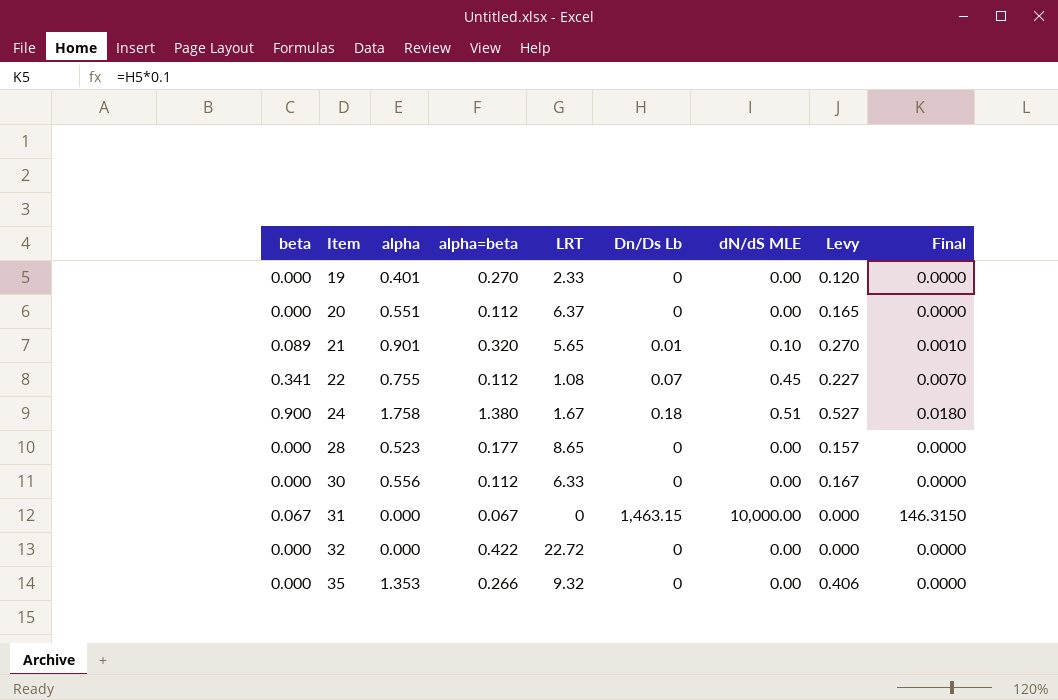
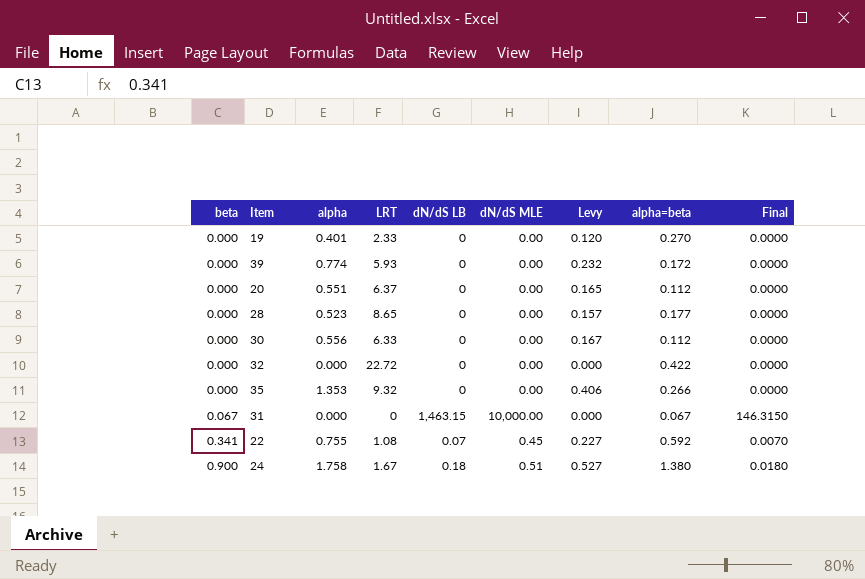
row order: Item ascending -> beta ascending
column name: Dn/Ds Lb -> dN/dS LB
column alpha=beta | position: 4 -> 8
row 21: 0.089 | 0.901 | 0.320 | 5.65 | 0.01 | 0.10 | 0.270 | 0.0010 -> none
row 39: none -> 0.000 | 0.774 | 5.93 | 0 | 0.00 | 0.232 | 0.172 | 0.0000
22 | alpha=beta: 0.112 -> 0.592

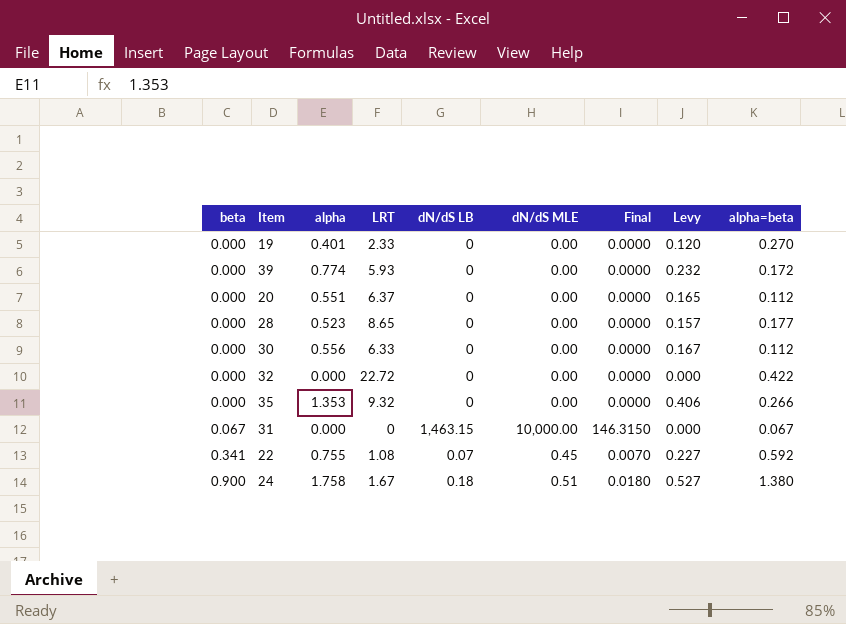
column Final | position: 9 -> 7

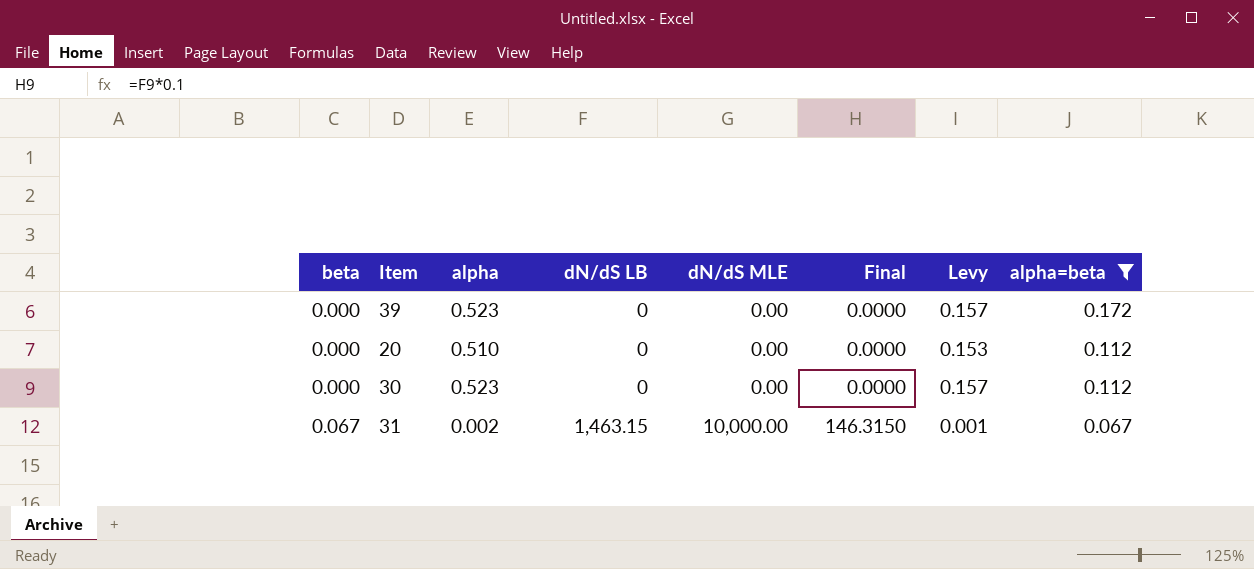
filter: none -> alpha=beta <= 0.172
column LRT | position: 4 -> none
39 | alpha: 0.774 -> 0.523
39 | Levy: 0.232 -> 0.157
20 | alpha: 0.551 -> 0.510
20 | Levy: 0.165 -> 0.153
30 | alpha: 0.556 -> 0.523
30 | Levy: 0.167 -> 0.157
31 | alpha: 0.000 -> 0.002
31 | Levy: 0.000 -> 0.001

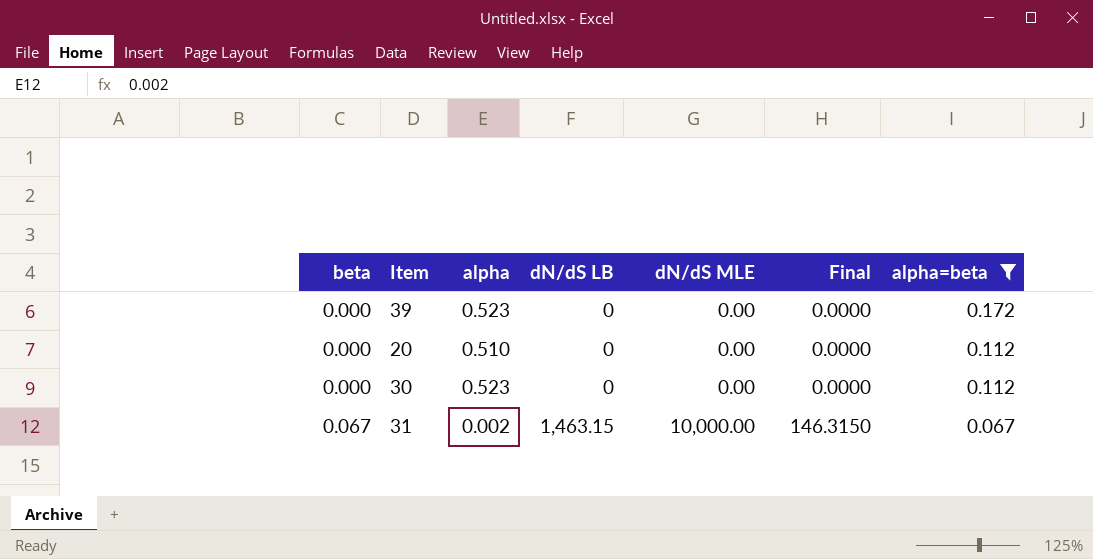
column Levy | formula: [alpha] * 0.3 -> none

